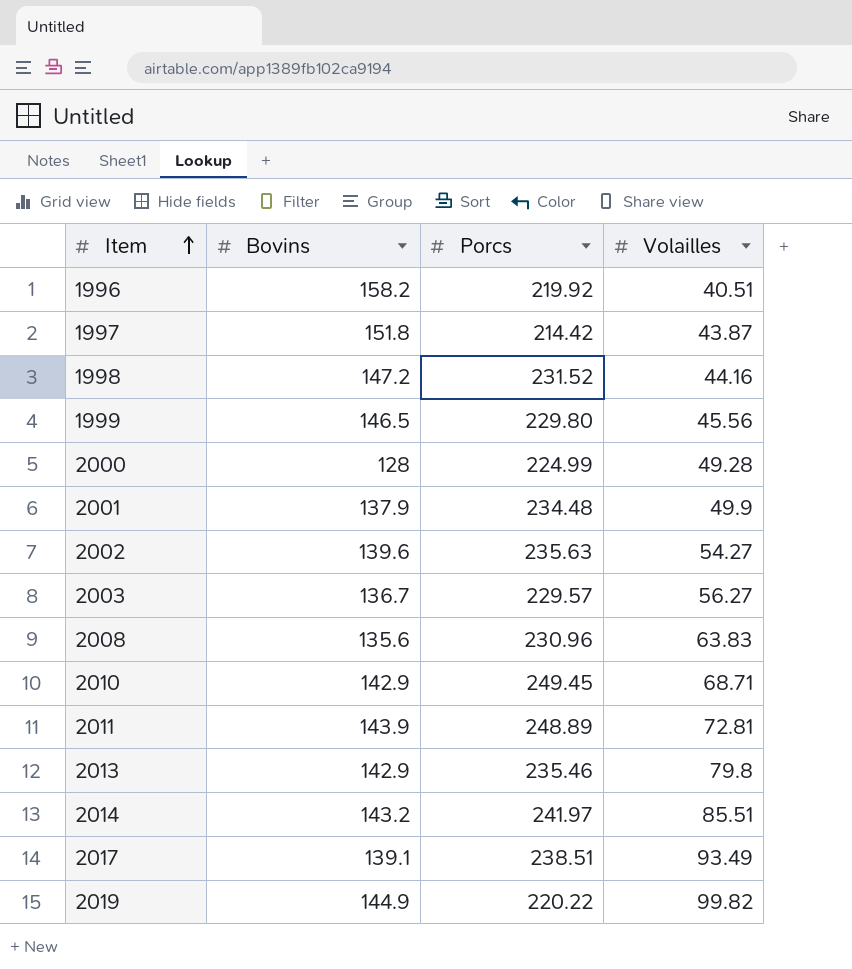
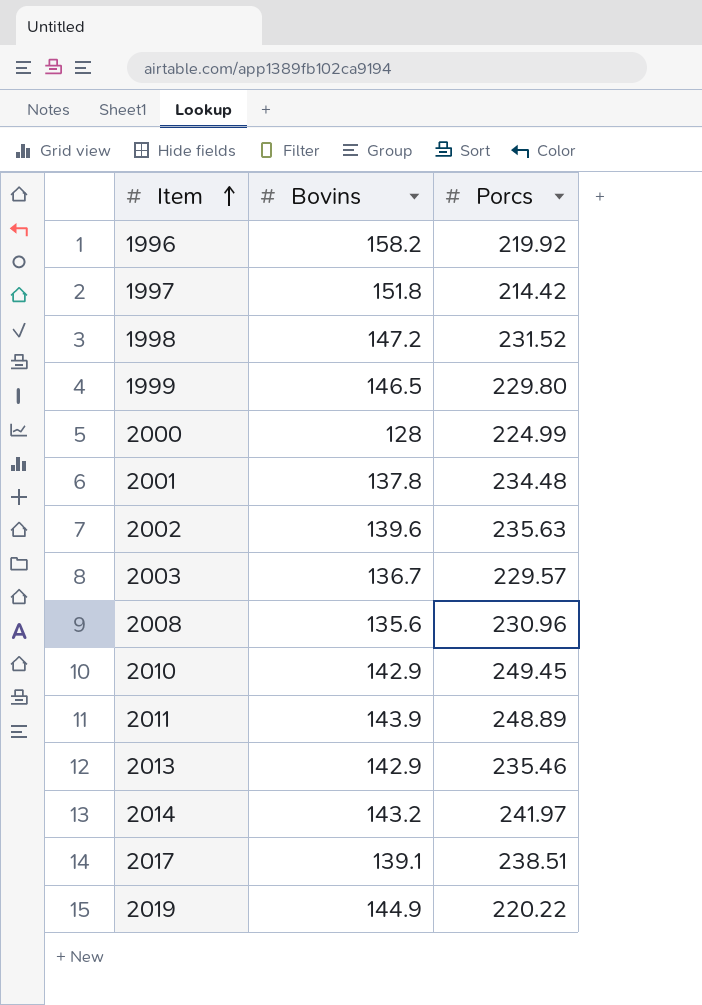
column Volailles | position: 4 -> none
2001 | Bovins: 137.9 -> 137.8

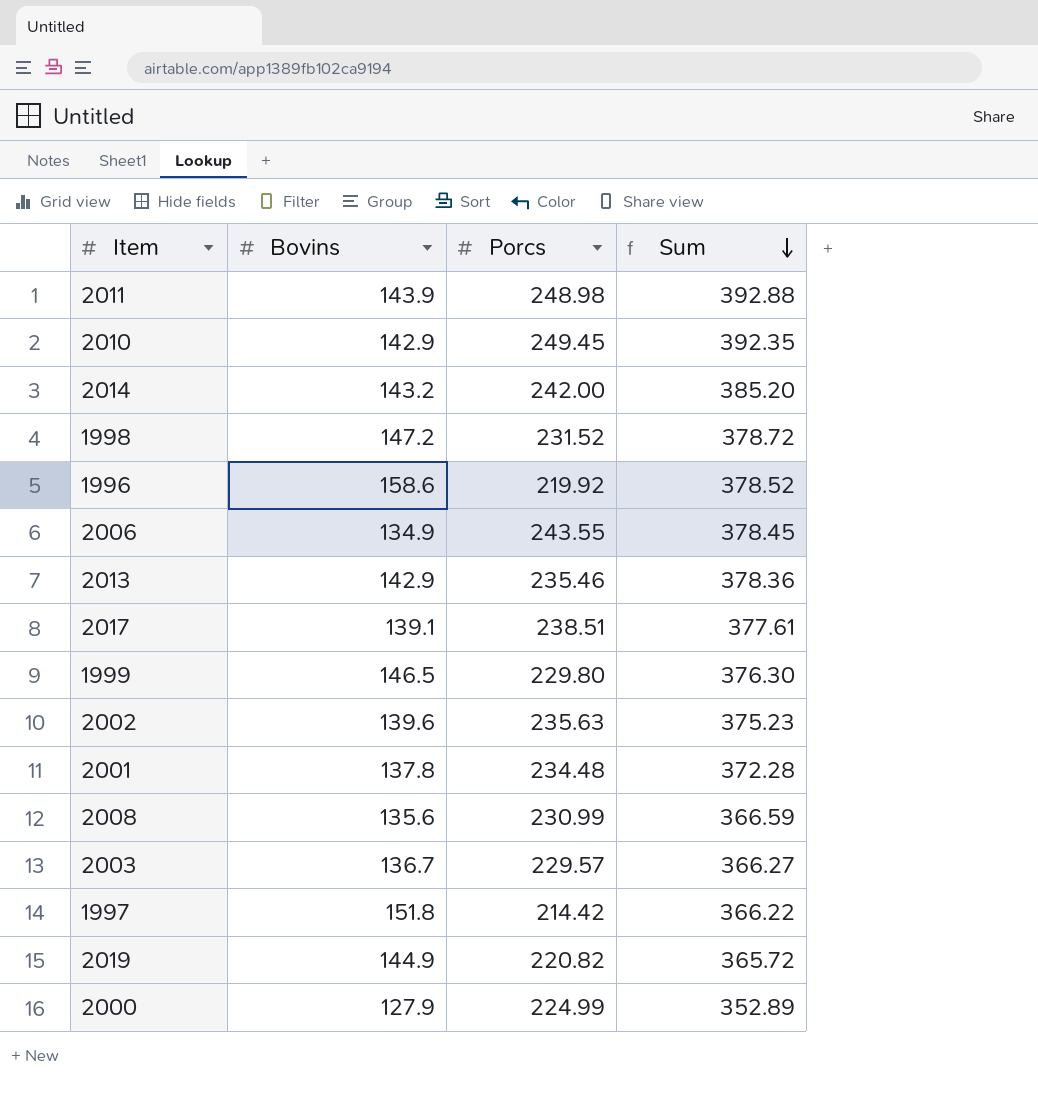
row order: Item ascending -> Sum descending
column Sum | formula: none -> [Bovins] + [Porcs]
2011 | Porcs: 248.89 -> 248.98
2014 | Porcs: 241.97 -> 242.00
1996 | Bovins: 158.2 -> 158.6
row 2006: none -> 134.9 | 243.55 | 378.45
2008 | Porcs: 230.96 -> 230.99
2019 | Porcs: 220.22 -> 220.82
2000 | Bovins: 128 -> 127.9

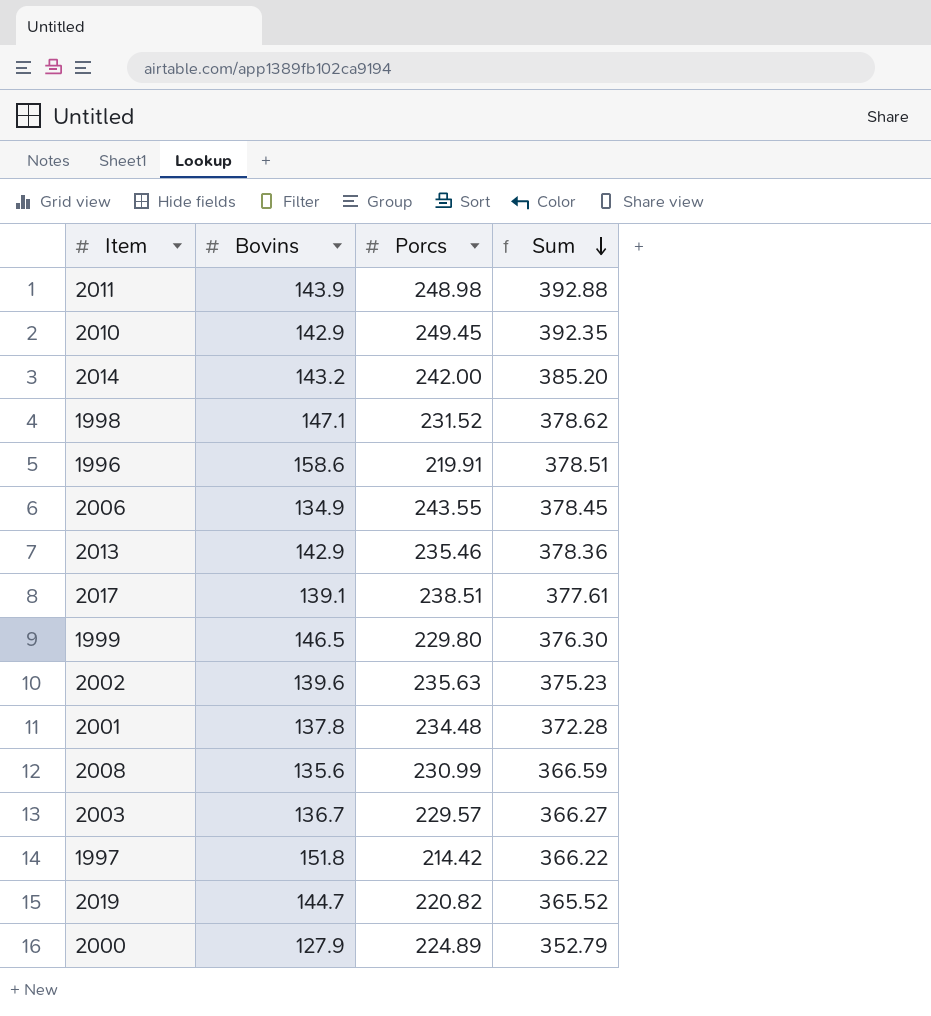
1998 | Bovins: 147.2 -> 147.1
1998 | Sum: 378.72 -> 378.62
1996 | Porcs: 219.92 -> 219.91
1996 | Sum: 378.52 -> 378.51
2019 | Bovins: 144.9 -> 144.7
2019 | Sum: 365.72 -> 365.52
2000 | Porcs: 224.99 -> 224.89
2000 | Sum: 352.89 -> 352.79

